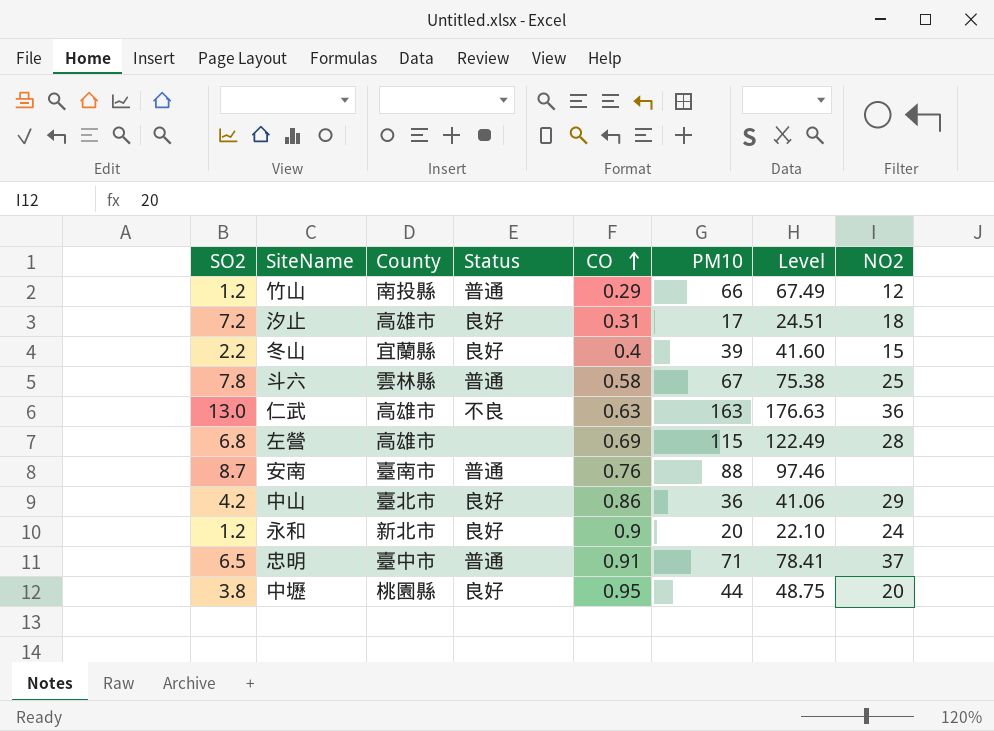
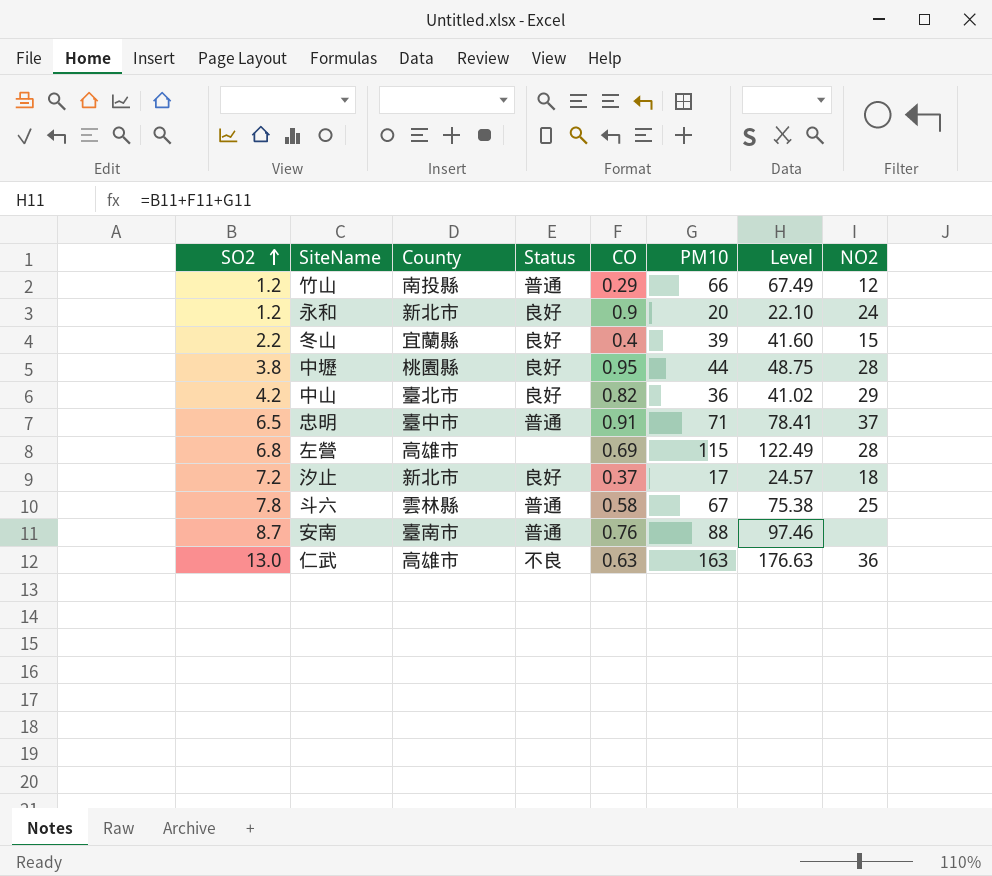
row order: CO ascending -> SO2 ascending
中壢 | NO2: 20 -> 28
中山 | CO: 0.86 -> 0.82
中山 | Level: 41.06 -> 41.02
汐止 | County: 高雄市 -> 新北市
汐止 | CO: 0.31 -> 0.37
汐止 | Level: 24.51 -> 24.57

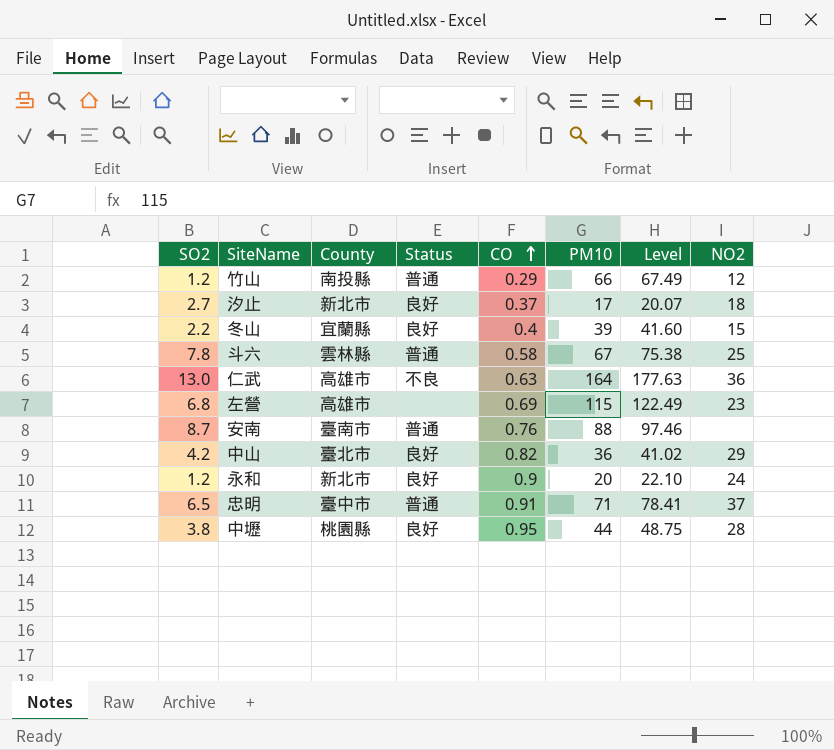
row order: SO2 ascending -> CO ascending
汐止 | SO2: 7.2 -> 2.7
汐止 | Level: 24.57 -> 20.07
仁武 | PM10: 163 -> 164
仁武 | Level: 176.63 -> 177.63
左營 | NO2: 28 -> 23

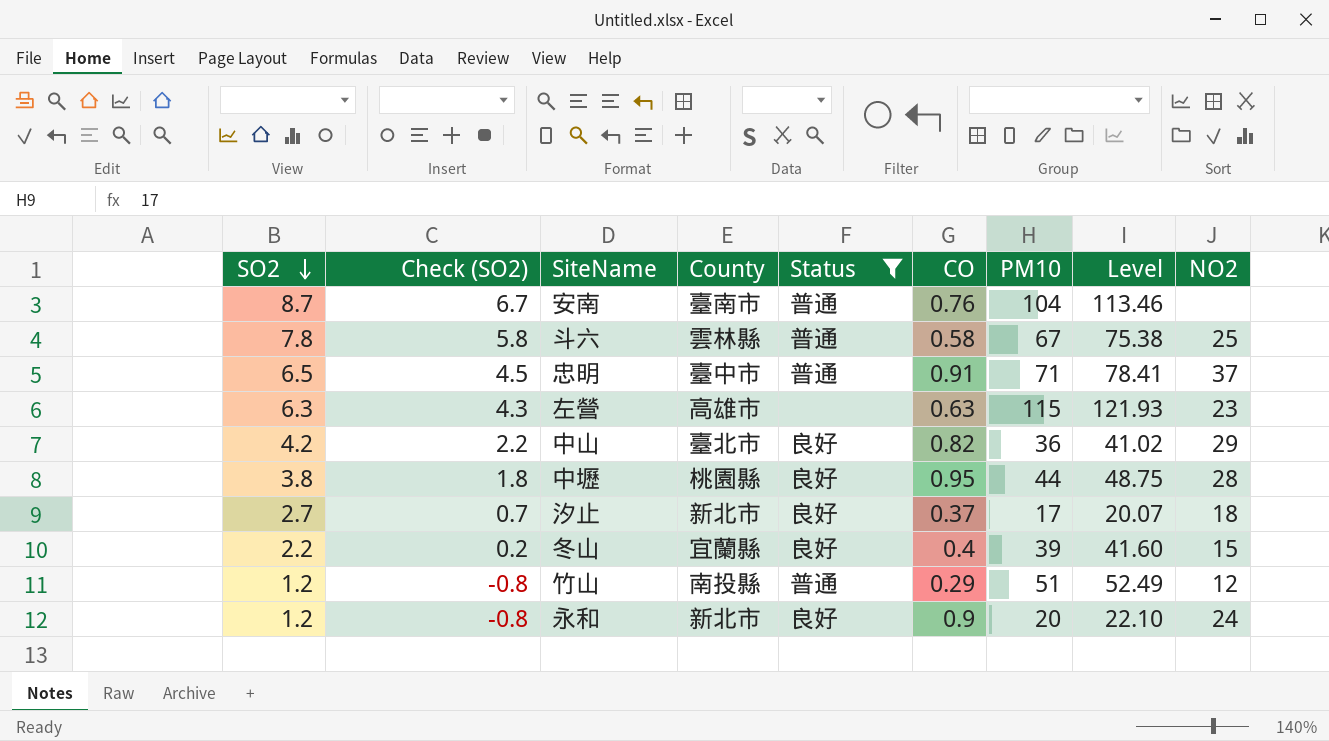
filter: none -> Status != 不良
row order: CO ascending -> SO2 descending
column Check (SO2) | formula: none -> [SO2] - 2
安南 | PM10: 88 -> 104
安南 | Level: 97.46 -> 113.46
左營 | SO2: 6.8 -> 6.3
左營 | CO: 0.69 -> 0.63
左營 | Level: 122.49 -> 121.93
竹山 | PM10: 66 -> 51
竹山 | Level: 67.49 -> 52.49

